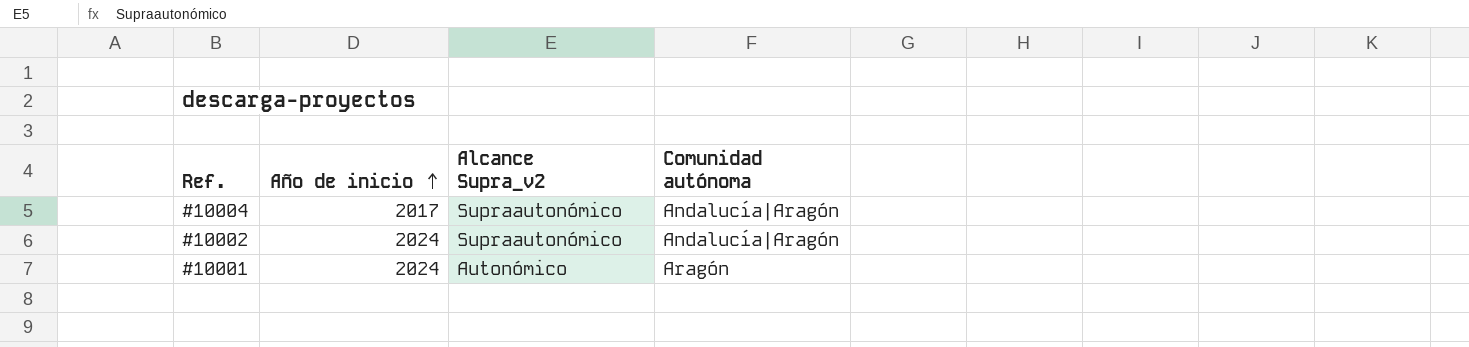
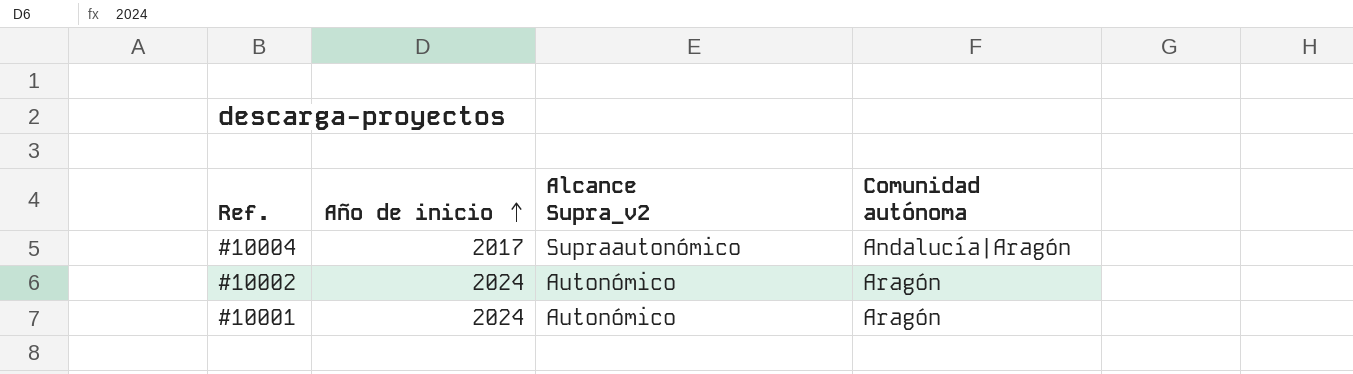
#10002 | Alcance Supra_v2: Supraautonómico -> Autonómico
#10002 | Comunidad autónoma: Andalucía|Aragón -> Aragón

